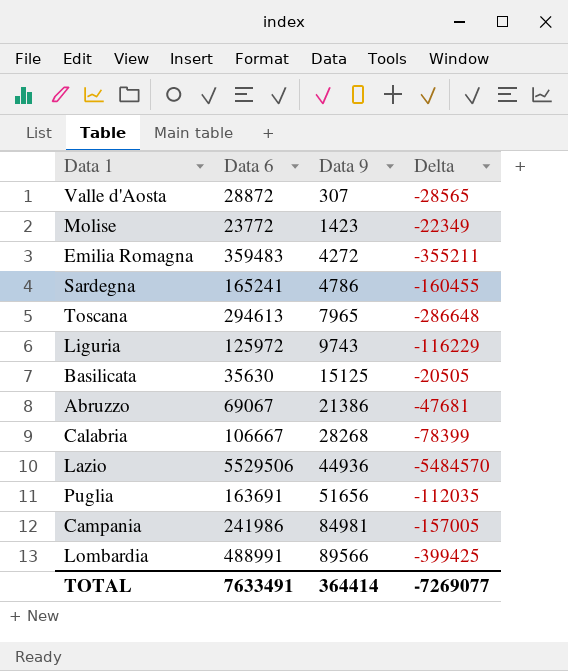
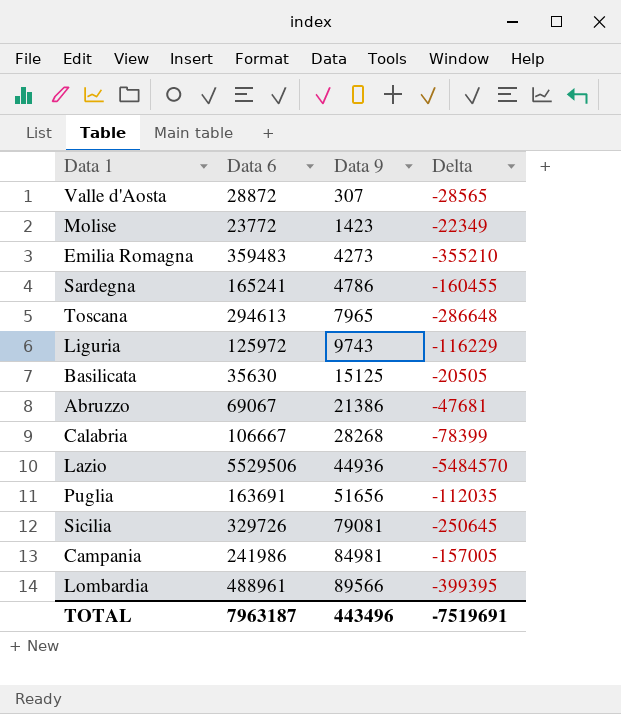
Emilia Romagna | Data 9: 4272 -> 4273
Emilia Romagna | Delta: -355211 -> -355210
row Sicilia: none -> 329726 | 79081 | -250645
Lombardia | Data 6: 488991 -> 488961
Lombardia | Delta: -399425 -> -399395
TOTAL | Data 6: 7633491 -> 7963187
TOTAL | Data 9: 364414 -> 443496
TOTAL | Delta: -7269077 -> -7519691

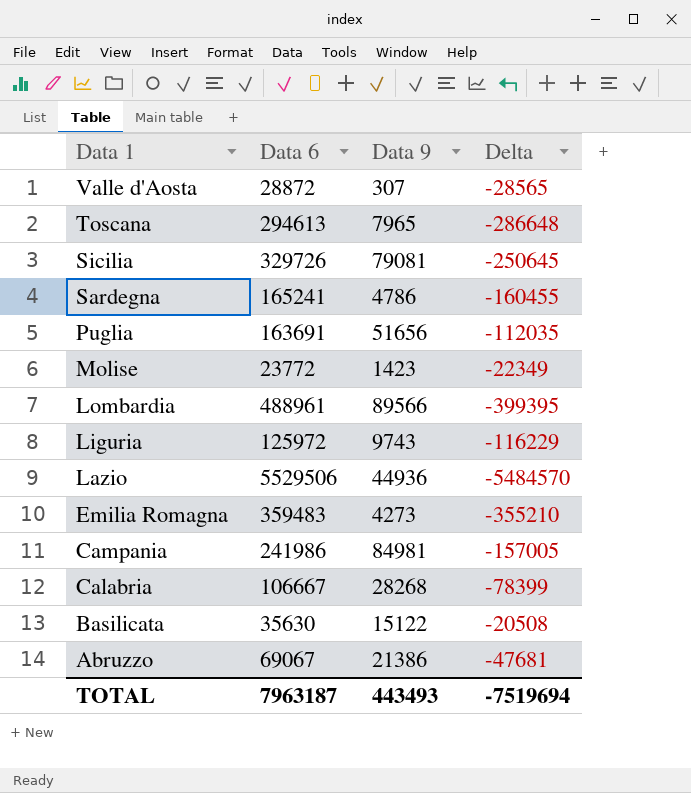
row order: Data 9 ascending -> Data 1 descending
Basilicata | Data 9: 15125 -> 15122
Basilicata | Delta: -20505 -> -20508
TOTAL | Data 9: 443496 -> 443493
TOTAL | Delta: -7519691 -> -7519694

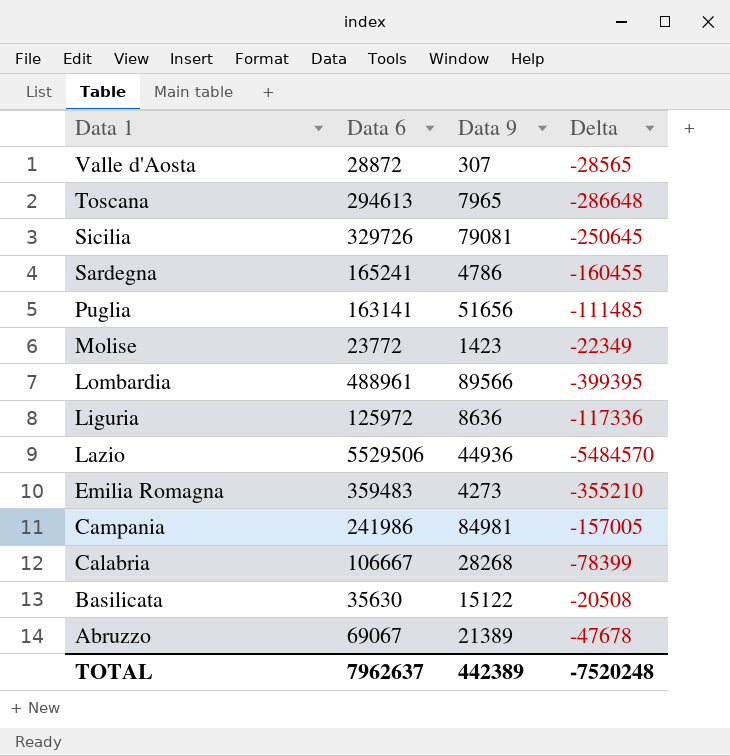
Puglia | Data 6: 163691 -> 163141
Puglia | Delta: -112035 -> -111485
Liguria | Data 9: 9743 -> 8636
Liguria | Delta: -116229 -> -117336
Abruzzo | Data 9: 21386 -> 21389
Abruzzo | Delta: -47681 -> -47678
TOTAL | Data 6: 7963187 -> 7962637
TOTAL | Data 9: 443493 -> 442389
TOTAL | Delta: -7519694 -> -7520248

